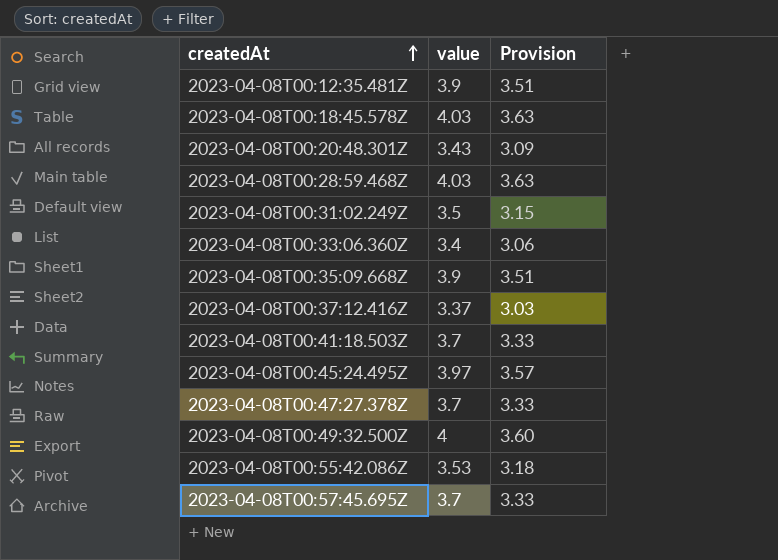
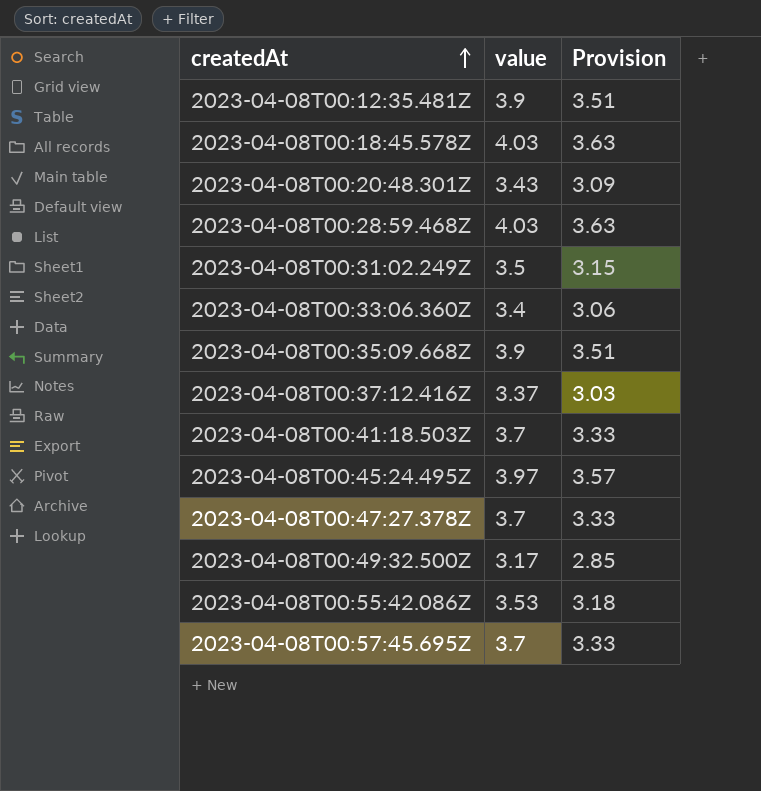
2023-04-08T00:49:32.500Z | value: 4 -> 3.17
2023-04-08T00:49:32.500Z | Provision: 3.60 -> 2.85

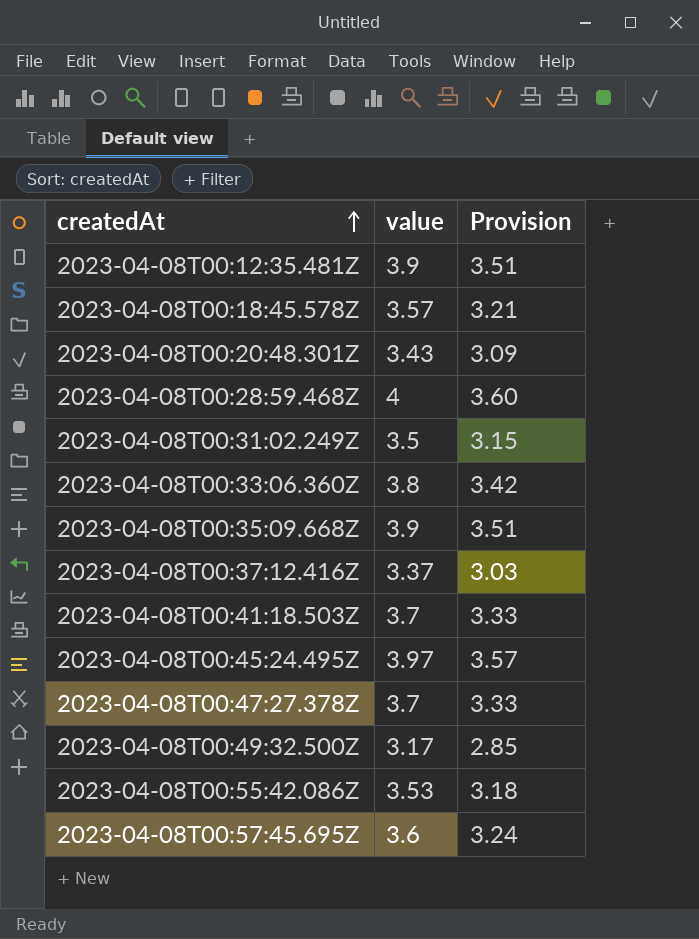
2023-04-08T00:18:45.578Z | value: 4.03 -> 3.57
2023-04-08T00:18:45.578Z | Provision: 3.63 -> 3.21
2023-04-08T00:28:59.468Z | value: 4.03 -> 4
2023-04-08T00:28:59.468Z | Provision: 3.63 -> 3.60
2023-04-08T00:33:06.360Z | value: 3.4 -> 3.8
2023-04-08T00:33:06.360Z | Provision: 3.06 -> 3.42
2023-04-08T00:57:45.695Z | value: 3.7 -> 3.6
2023-04-08T00:57:45.695Z | Provision: 3.33 -> 3.24

